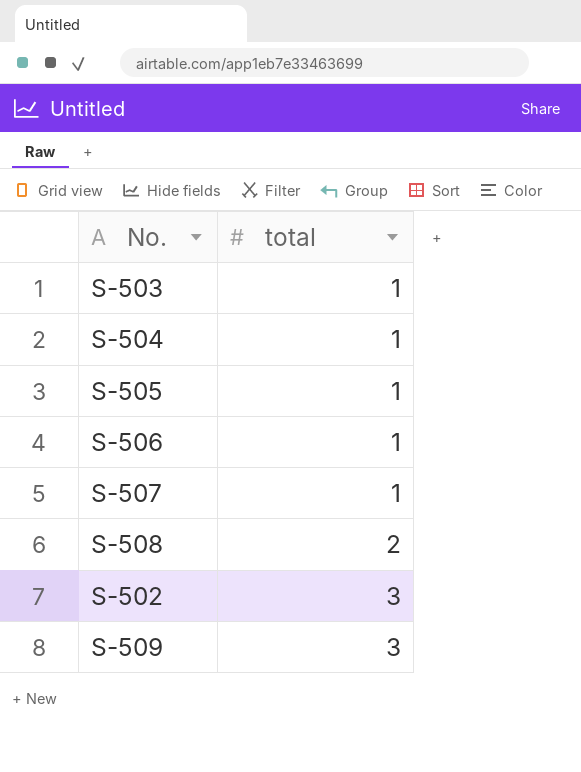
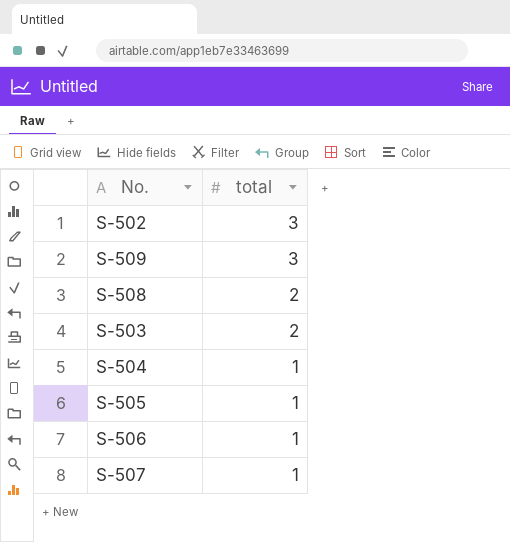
row order: total ascending -> total descending
S-503 | total: 1 -> 2

